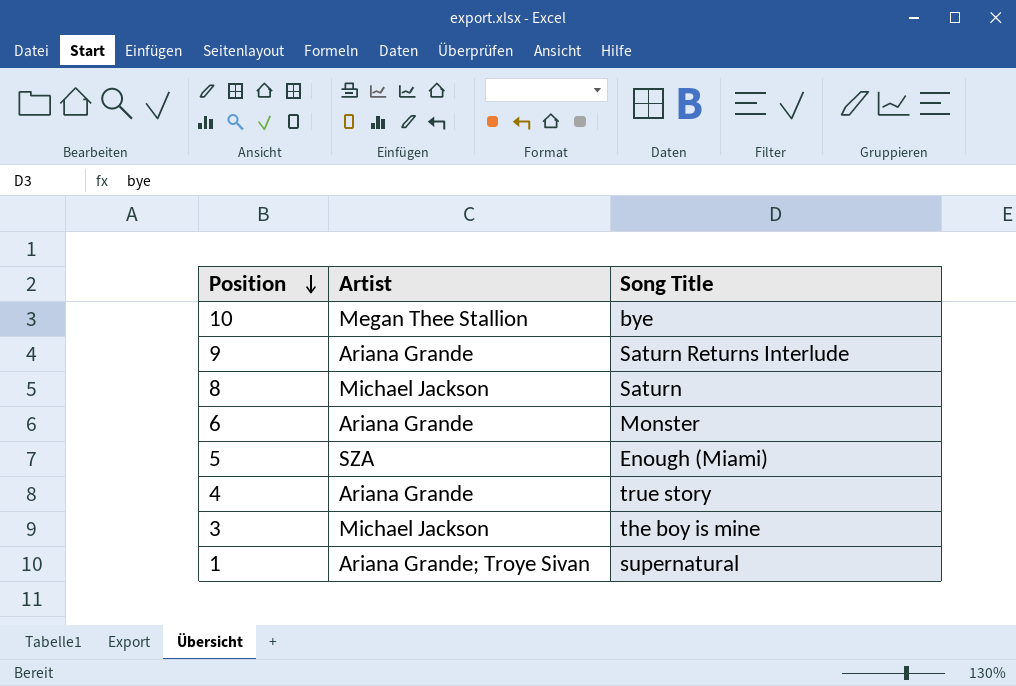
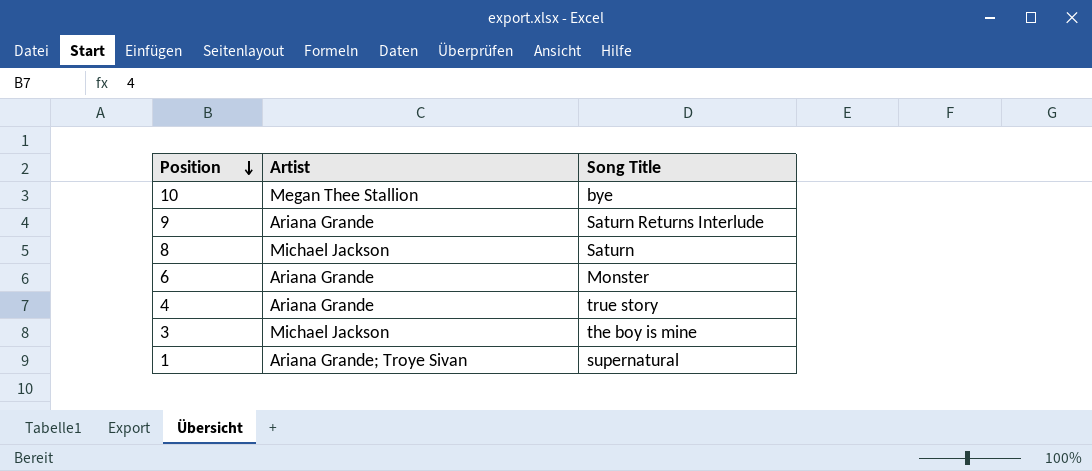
row 5: SZA | Enough (Miami) -> none

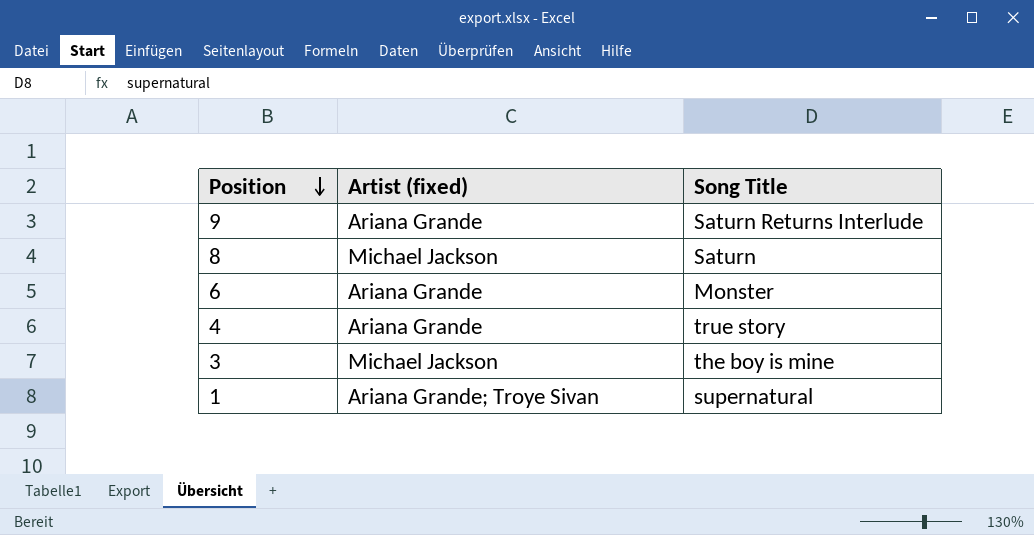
column name: Artist -> Artist (fixed)
row 10: Megan Thee Stallion | bye -> none

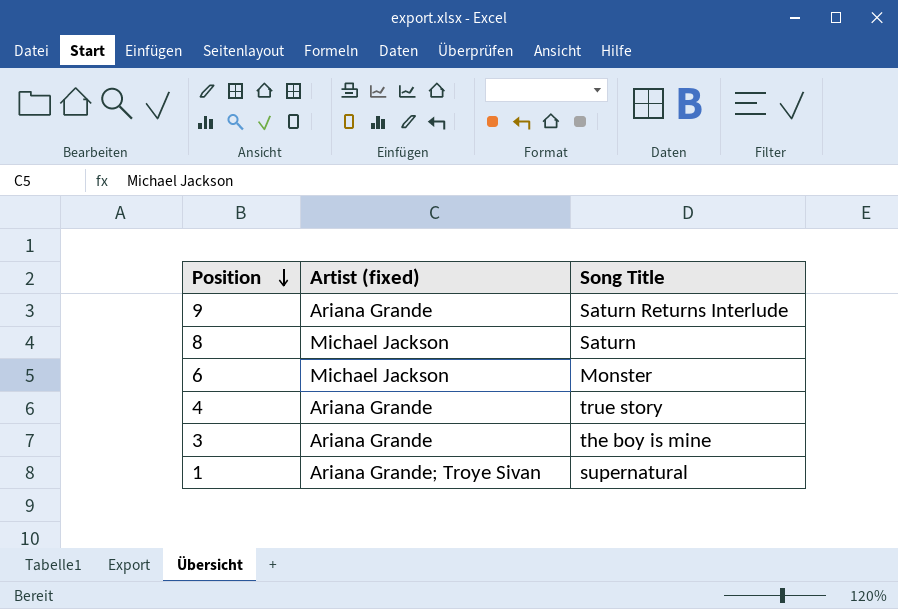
6 | Artist (fixed): Ariana Grande -> Michael Jackson
3 | Artist (fixed): Michael Jackson -> Ariana Grande

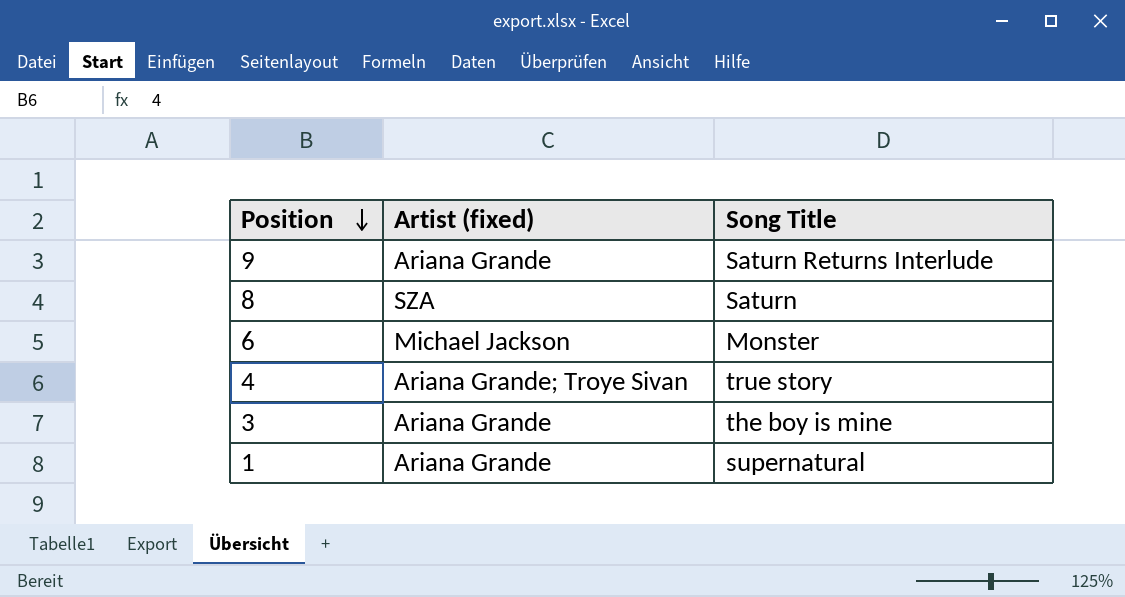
8 | Artist (fixed): Michael Jackson -> SZA
4 | Artist (fixed): Ariana Grande -> Ariana Grande; Troye Sivan
1 | Artist (fixed): Ariana Grande; Troye Sivan -> Ariana Grande

